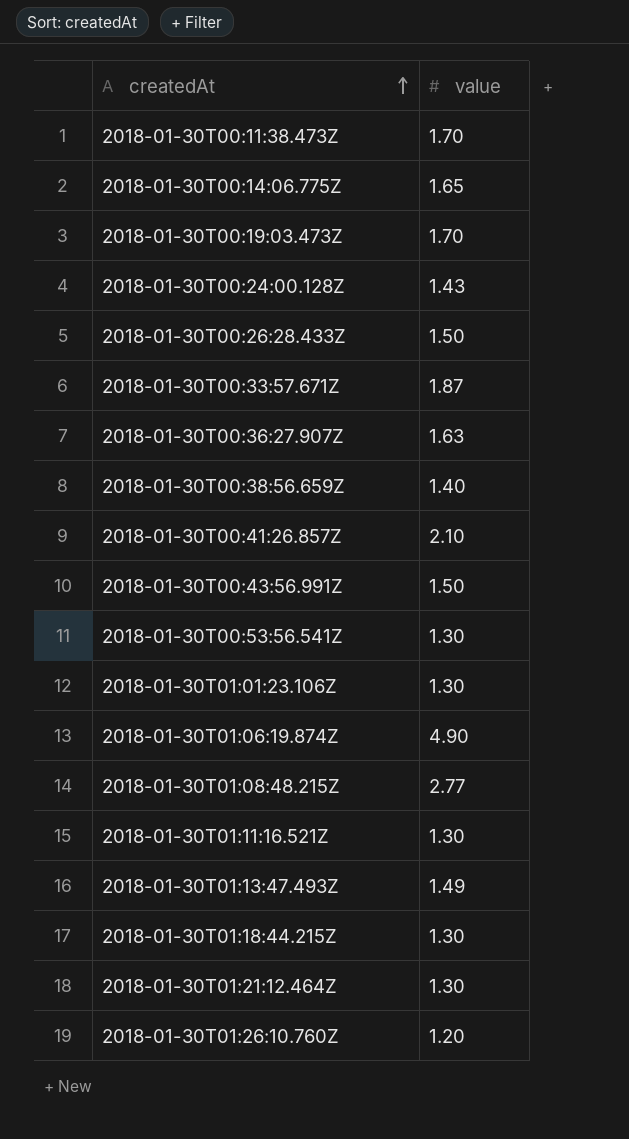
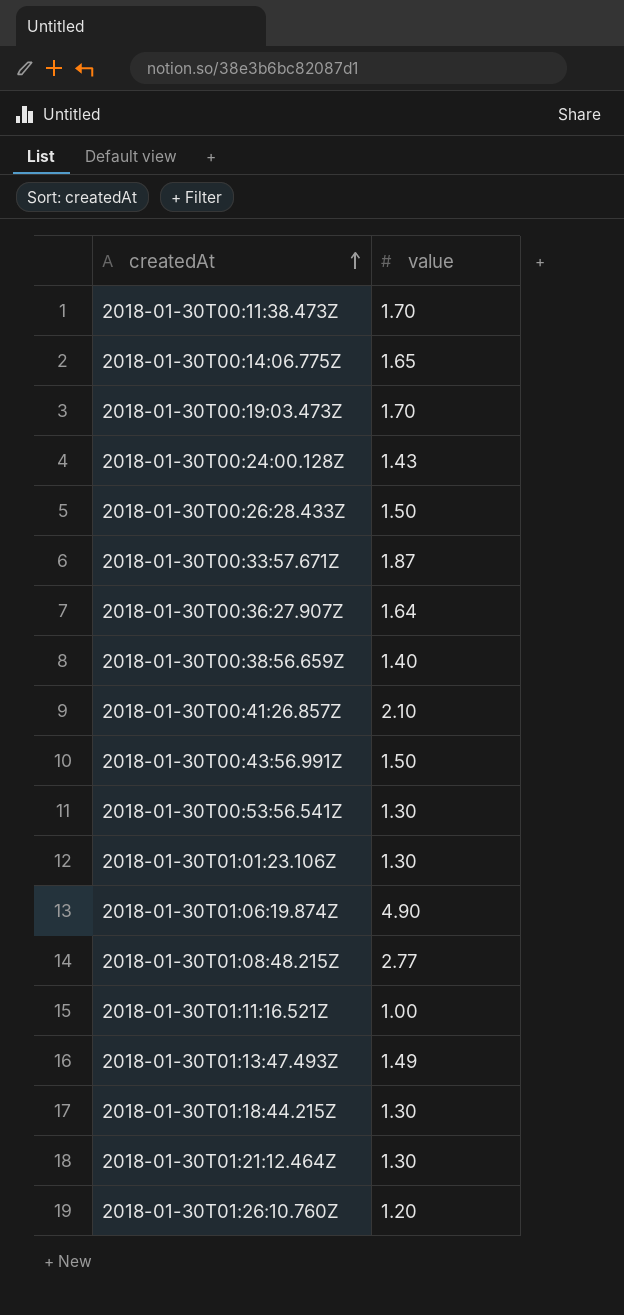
2018-01-30T00:36:27.907Z | value: 1.63 -> 1.64
2018-01-30T01:11:16.521Z | value: 1.30 -> 1.00

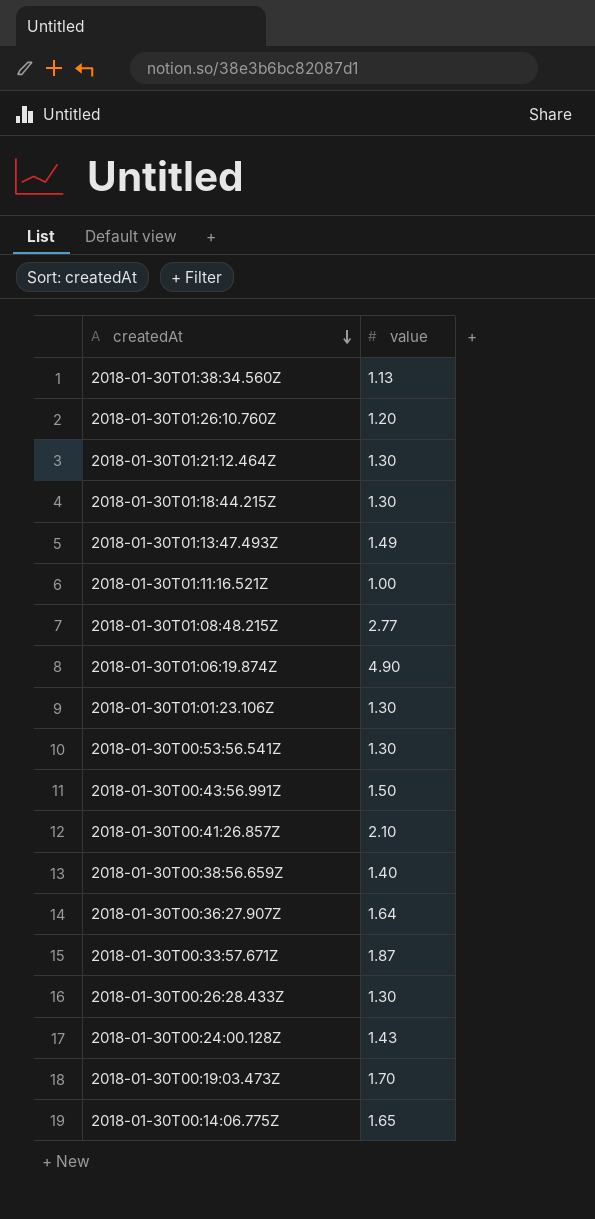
row order: createdAt ascending -> createdAt descending
row 2018-01-30T00:11:38.473Z: 1.70 -> none
row 2018-01-30T01:38:34.560Z: none -> 1.13
2018-01-30T00:26:28.433Z | value: 1.50 -> 1.30

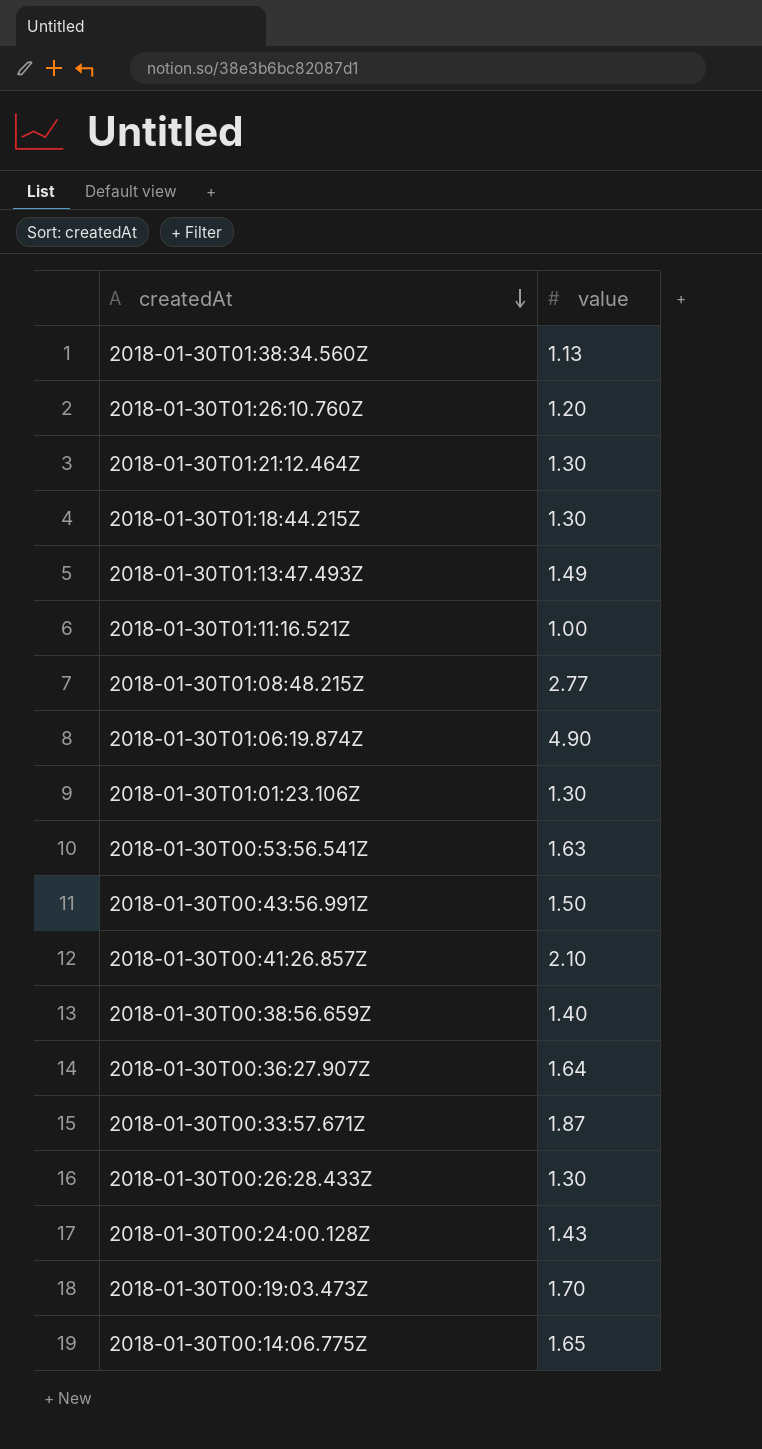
2018-01-30T00:53:56.541Z | value: 1.30 -> 1.63

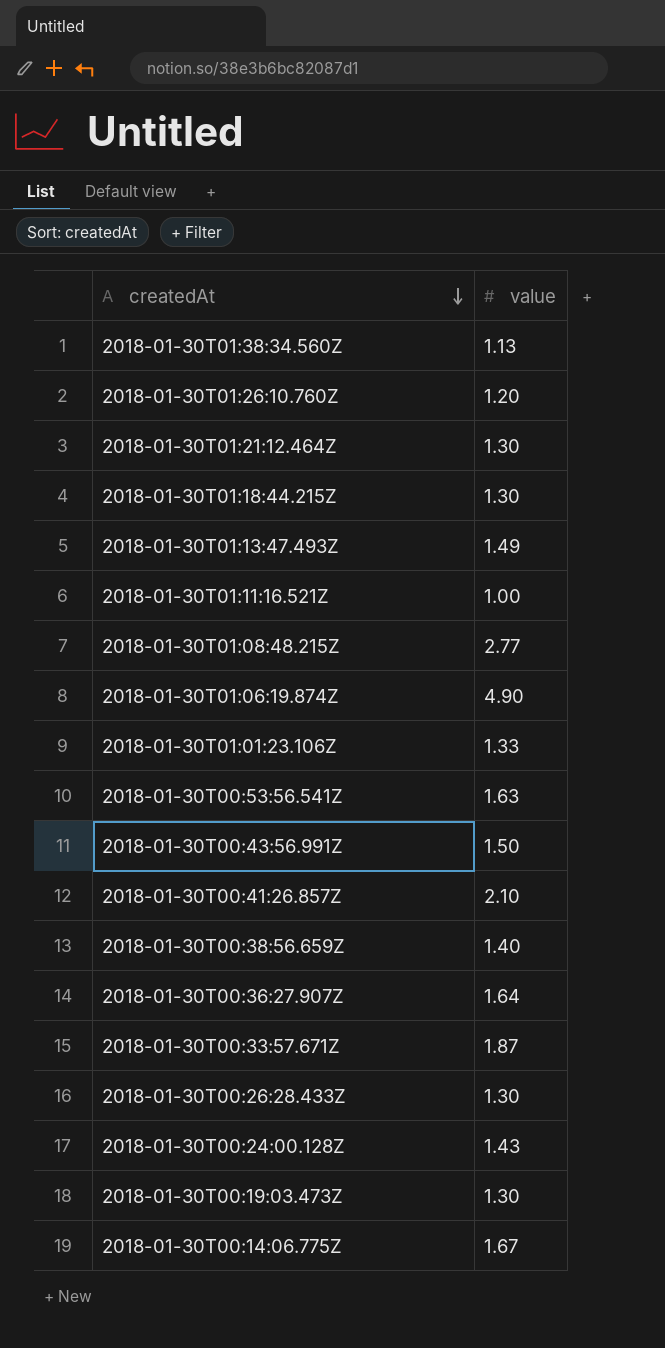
2018-01-30T01:01:23.106Z | value: 1.30 -> 1.33
2018-01-30T00:19:03.473Z | value: 1.70 -> 1.30
2018-01-30T00:14:06.775Z | value: 1.65 -> 1.67

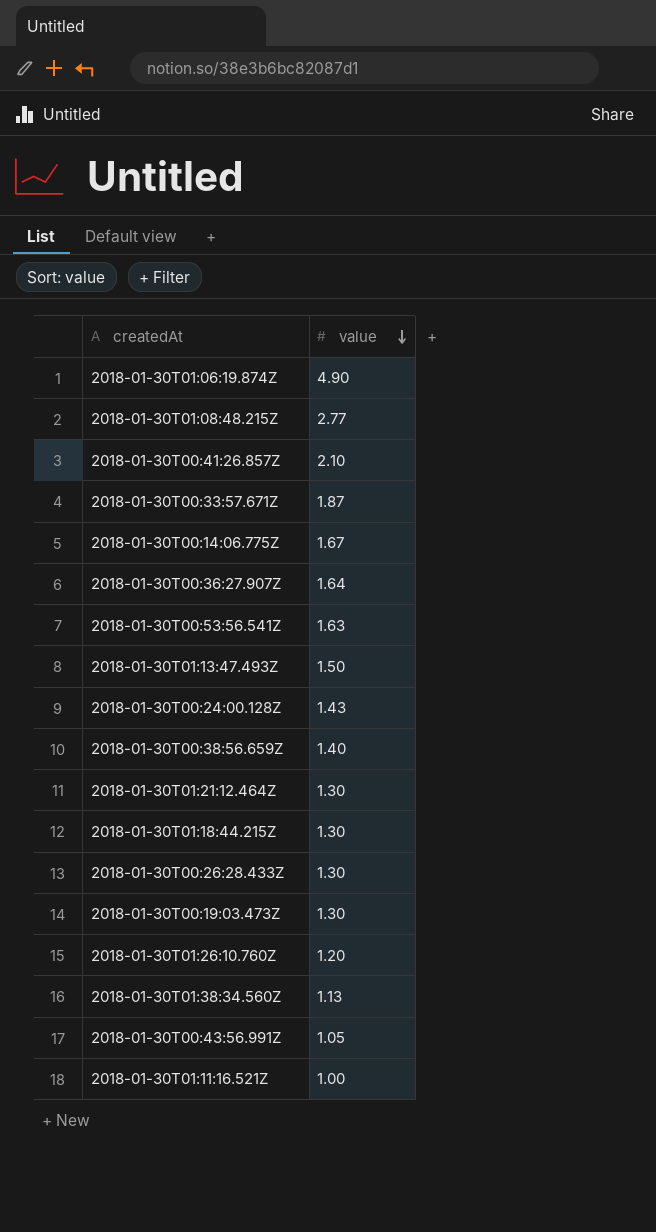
row order: createdAt descending -> value descending
row 2018-01-30T01:01:23.106Z: 1.33 -> none
2018-01-30T01:13:47.493Z | value: 1.49 -> 1.50
2018-01-30T00:43:56.991Z | value: 1.50 -> 1.05

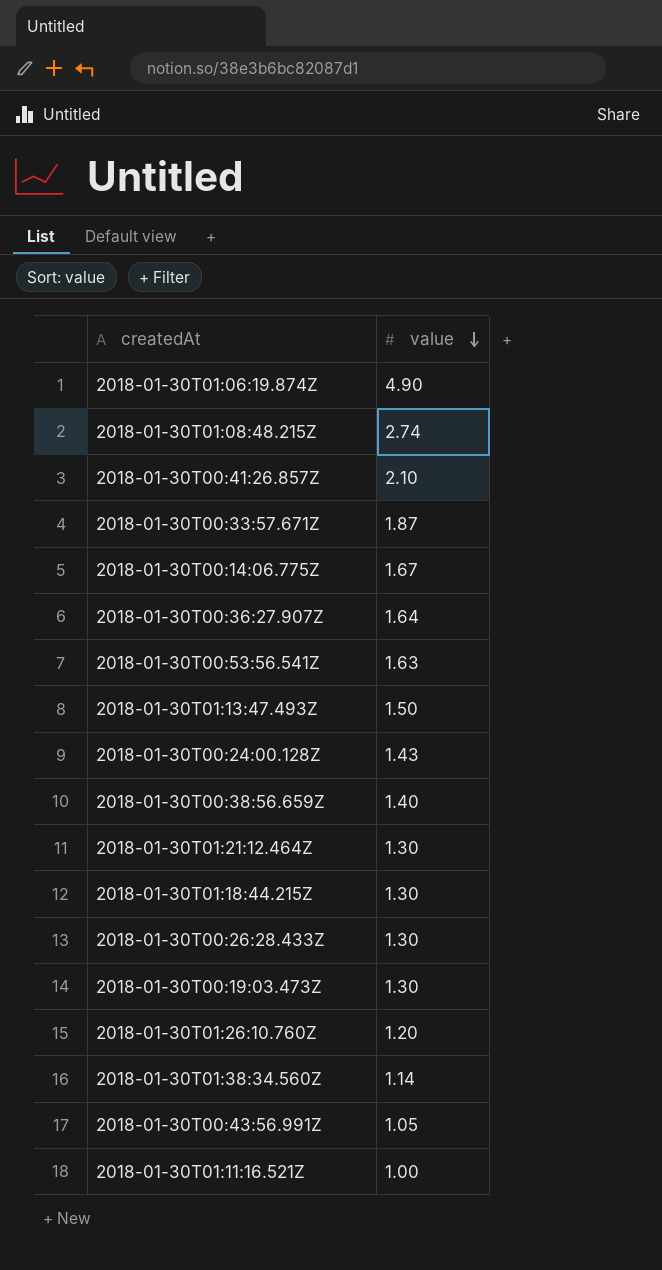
2018-01-30T01:08:48.215Z | value: 2.77 -> 2.74
2018-01-30T01:38:34.560Z | value: 1.13 -> 1.14

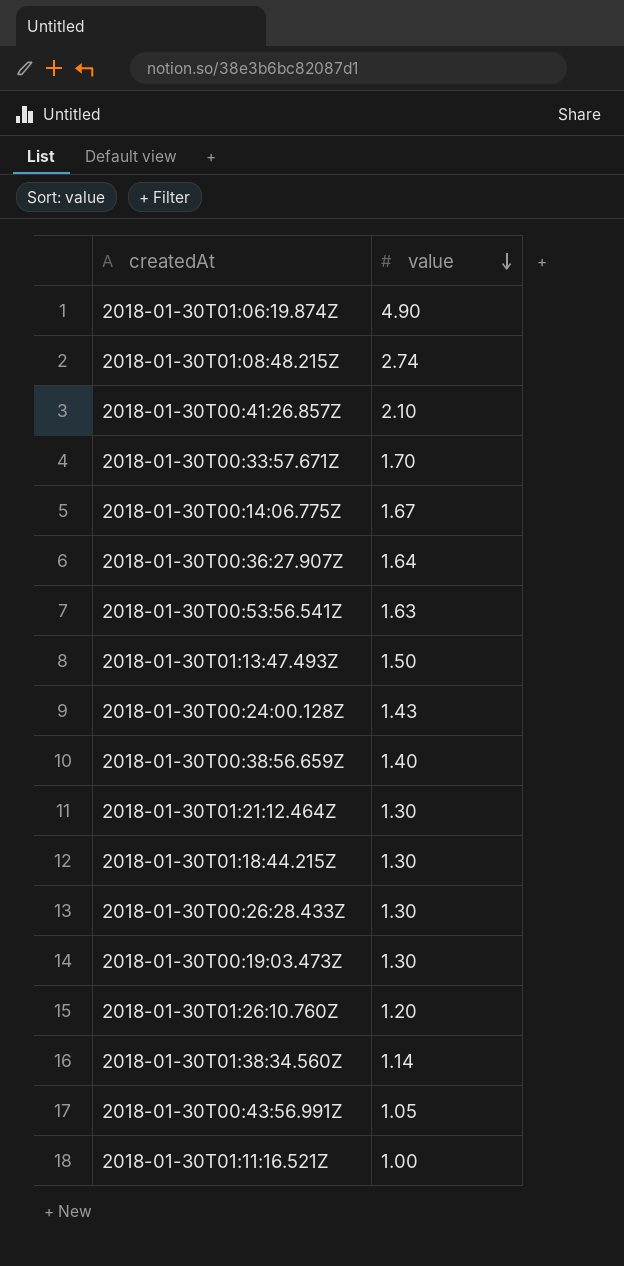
2018-01-30T00:33:57.671Z | value: 1.87 -> 1.70

